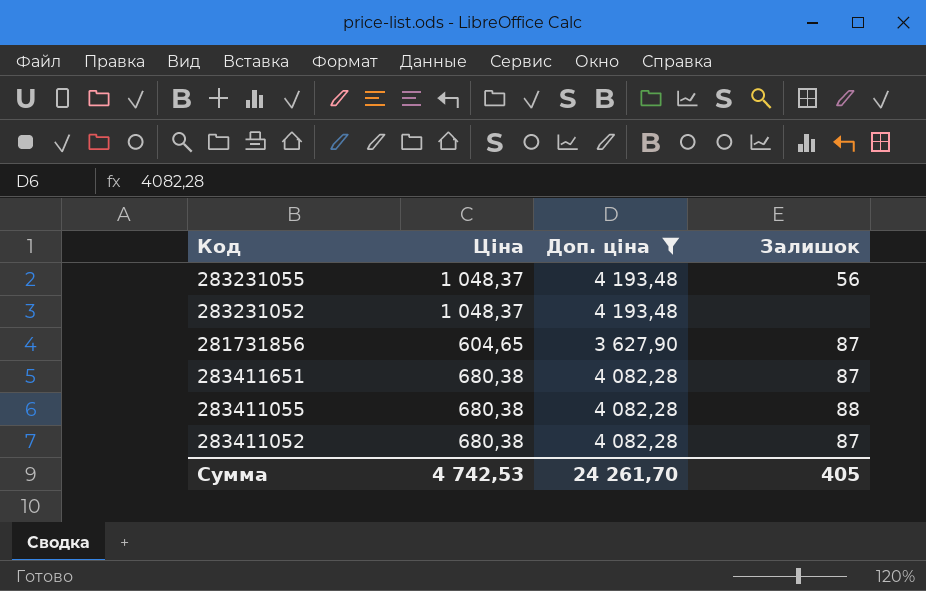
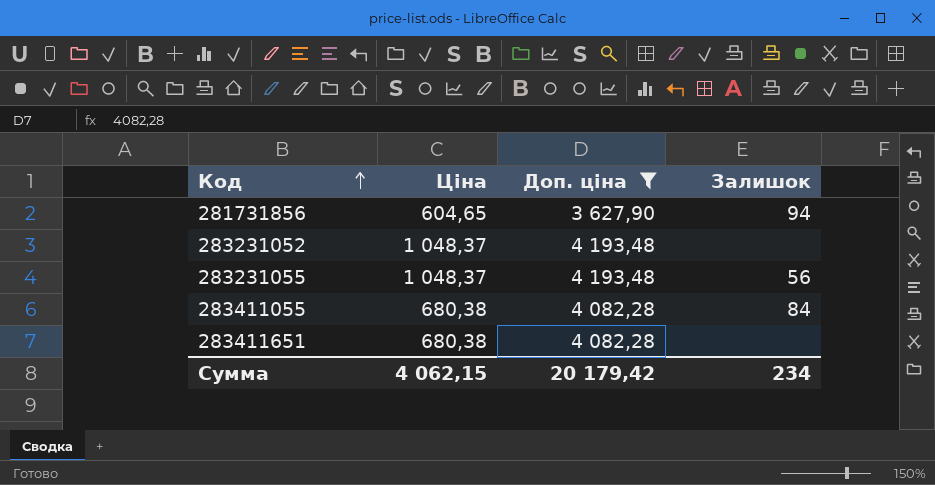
row order: none -> Код ascending
row 283411052: 680,38 | 4 082,28 | 87 -> none
281731856 | Залишок: 87 -> 94
283411055 | Залишок: 88 -> 84
283411651 | Залишок: 87 -> none
Сумма | Ціна: 4 742,53 -> 4 062,15
Сумма | Доп. ціна: 24 261,70 -> 20 179,42
Сумма | Залишок: 405 -> 234

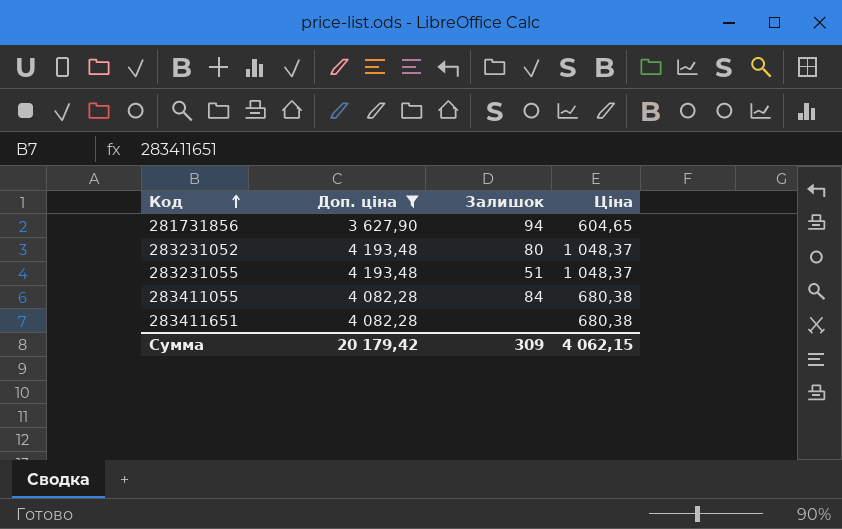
column Ціна | position: 2 -> 4
283231052 | Залишок: none -> 80
283231055 | Залишок: 56 -> 51
Сумма | Залишок: 234 -> 309

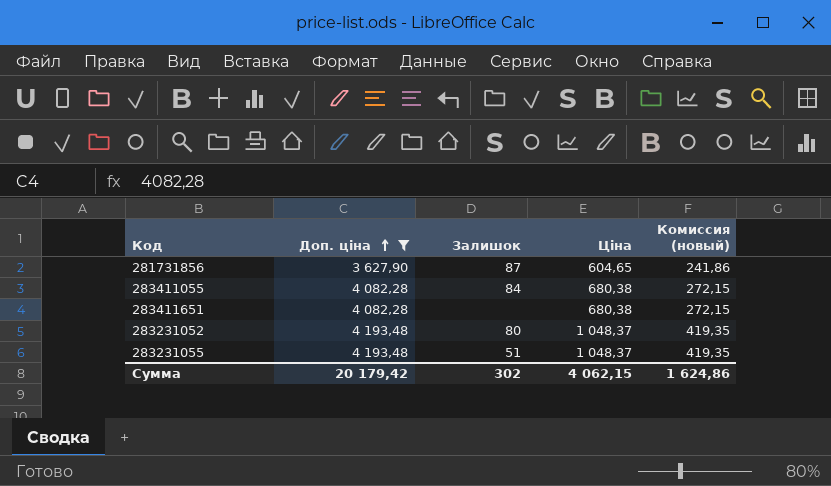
row order: Код ascending -> Доп. ціна ascending
column Комиссия (новый) | formula: none -> [Ціна] * 0,4
281731856 | Залишок: 94 -> 87
Сумма | Залишок: 309 -> 302

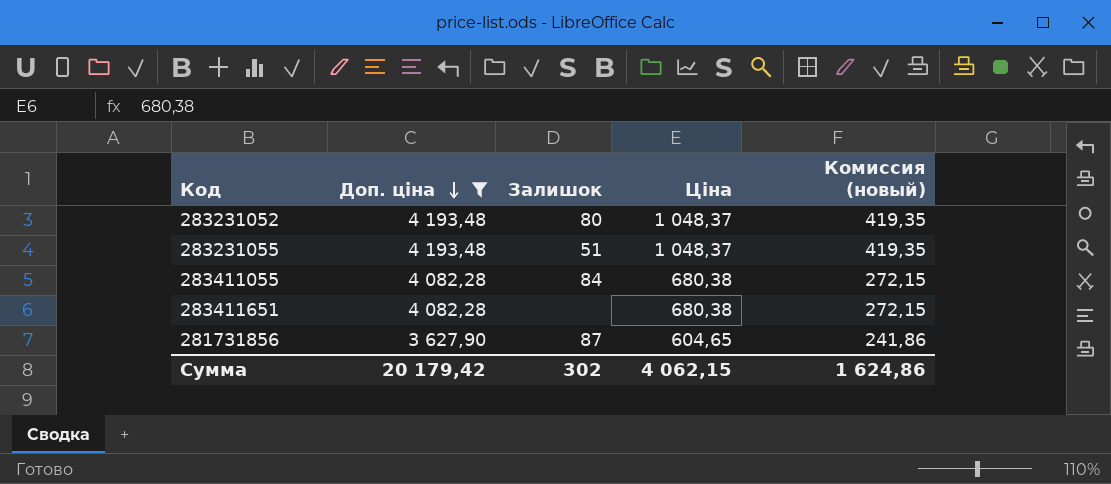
row order: Доп. ціна ascending -> Доп. ціна descending

